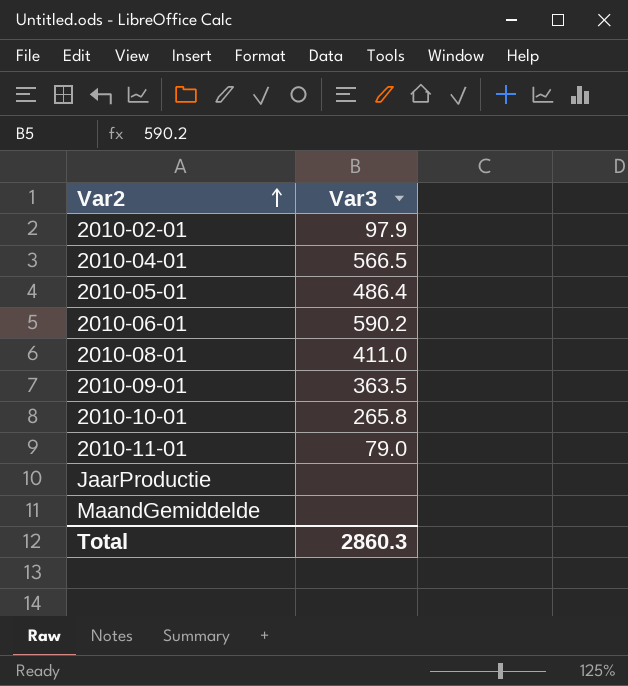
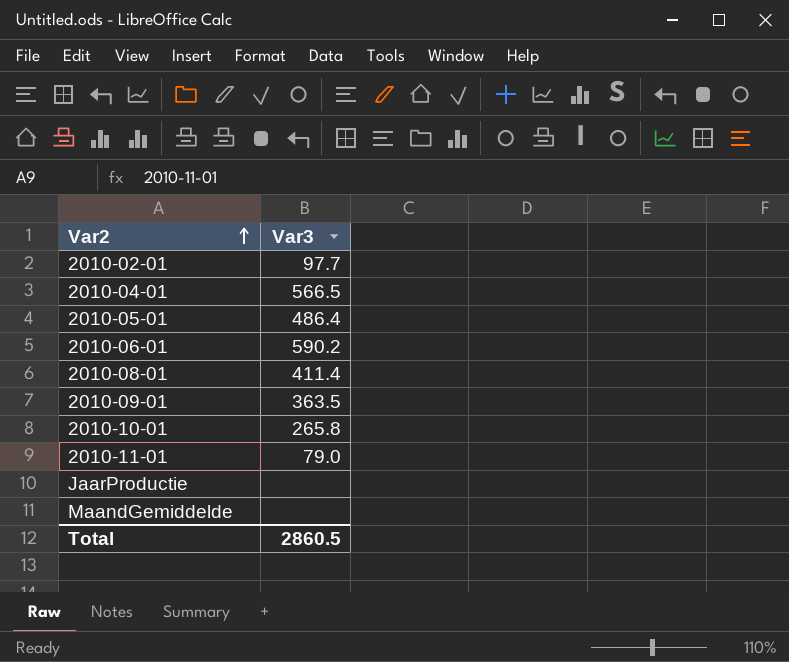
2010-02-01 | Var3: 97.9 -> 97.7
2010-08-01 | Var3: 411.0 -> 411.4
Total | Var3: 2860.3 -> 2860.5

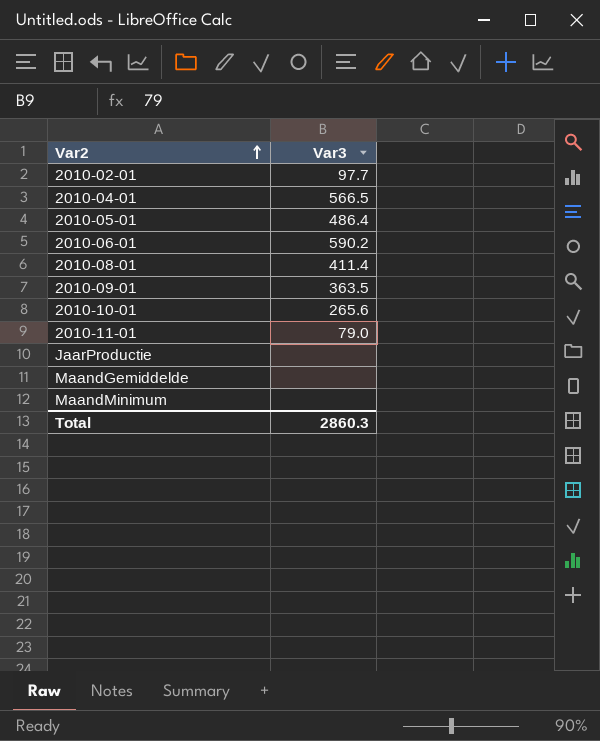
2010-10-01 | Var3: 265.8 -> 265.6
row MaandMinimum: none -> none
Total | Var3: 2860.5 -> 2860.3

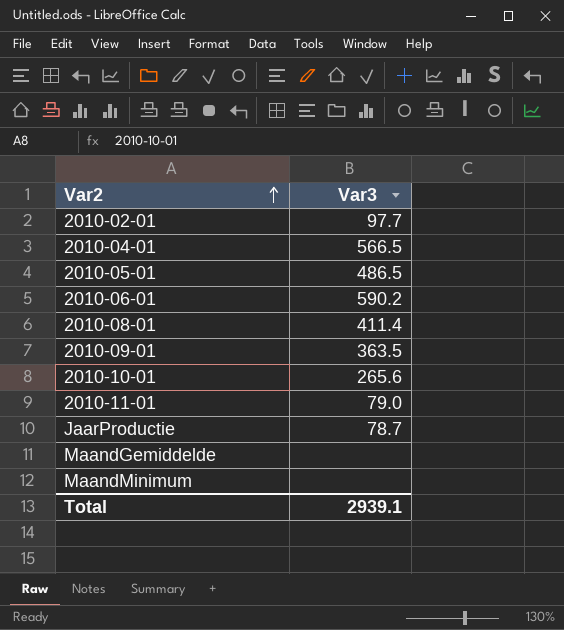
2010-05-01 | Var3: 486.4 -> 486.5
JaarProductie | Var3: none -> 78.7
Total | Var3: 2860.3 -> 2939.1

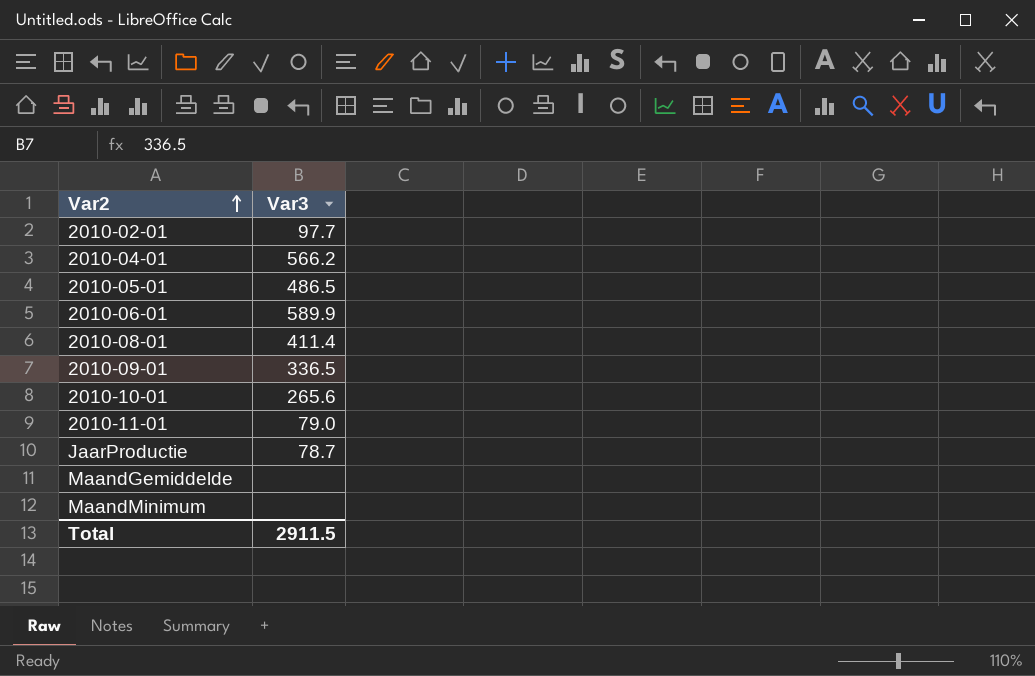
2010-04-01 | Var3: 566.5 -> 566.2
2010-06-01 | Var3: 590.2 -> 589.9
2010-09-01 | Var3: 363.5 -> 336.5
Total | Var3: 2939.1 -> 2911.5

